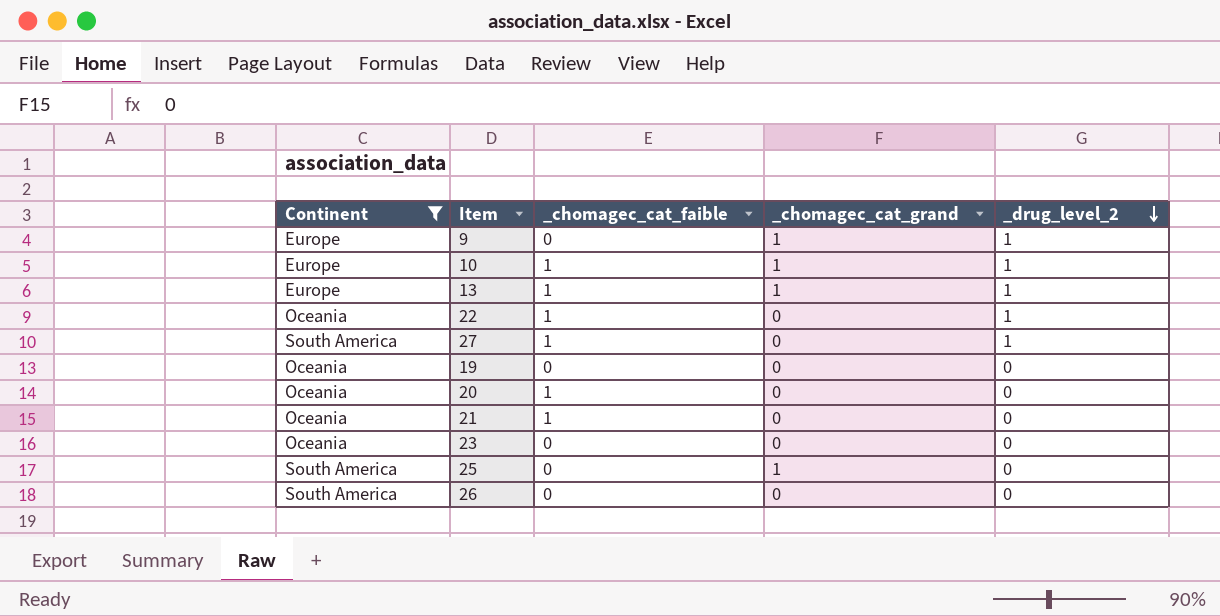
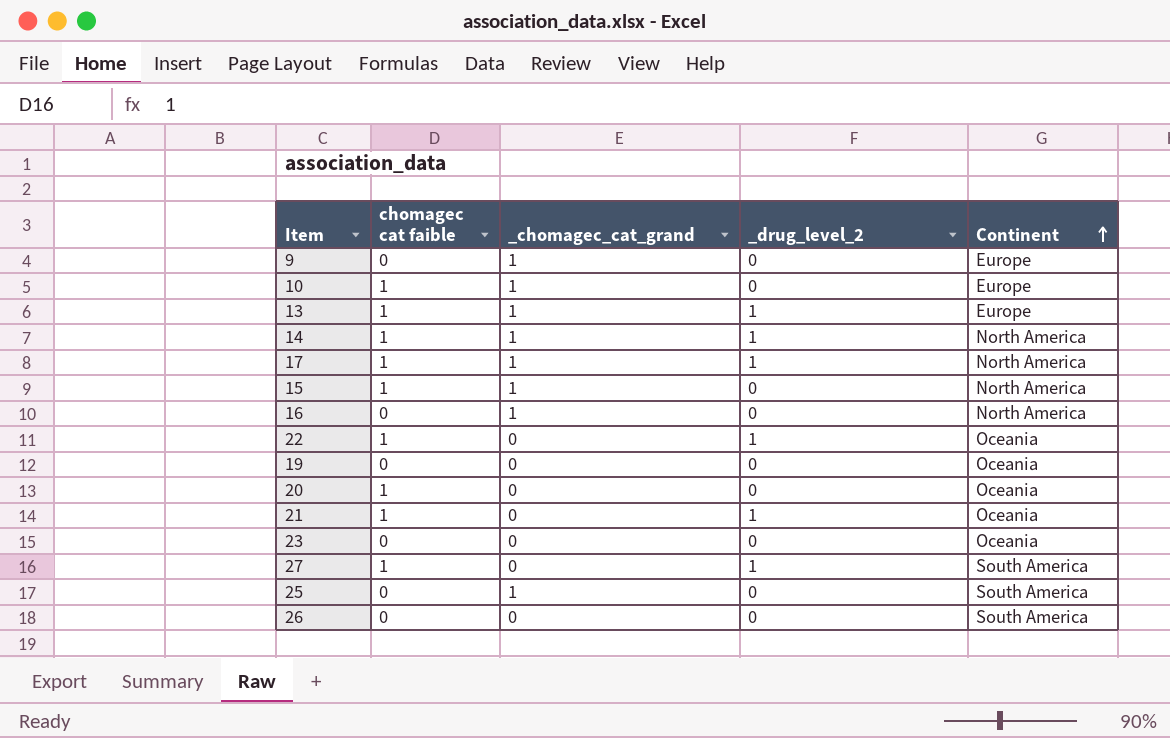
filter: Continent != North America -> none
row order: _drug_level_2 descending -> Continent ascending
column name: _chomagec_cat_faible -> chomagec cat faible
column Continent | position: 1 -> 5
9 | _drug_level_2: 1 -> 0
10 | _drug_level_2: 1 -> 0
21 | _drug_level_2: 0 -> 1

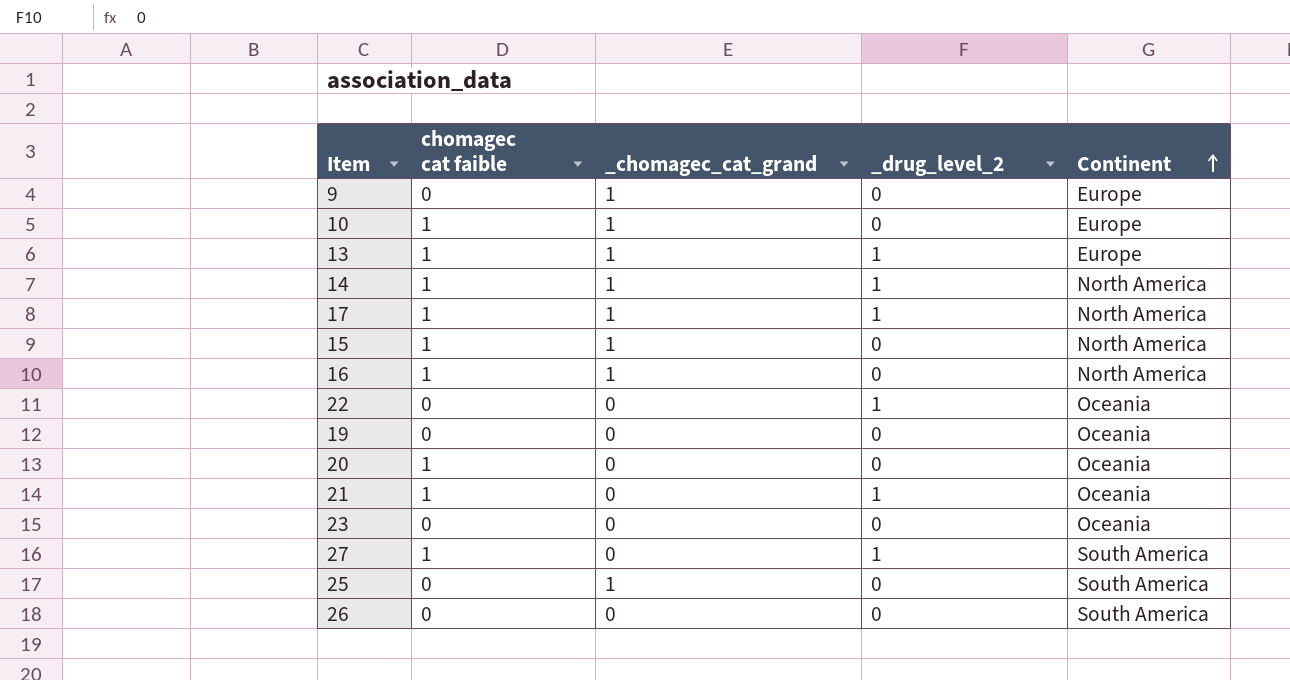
16 | chomagec cat faible: 0 -> 1
22 | chomagec cat faible: 1 -> 0

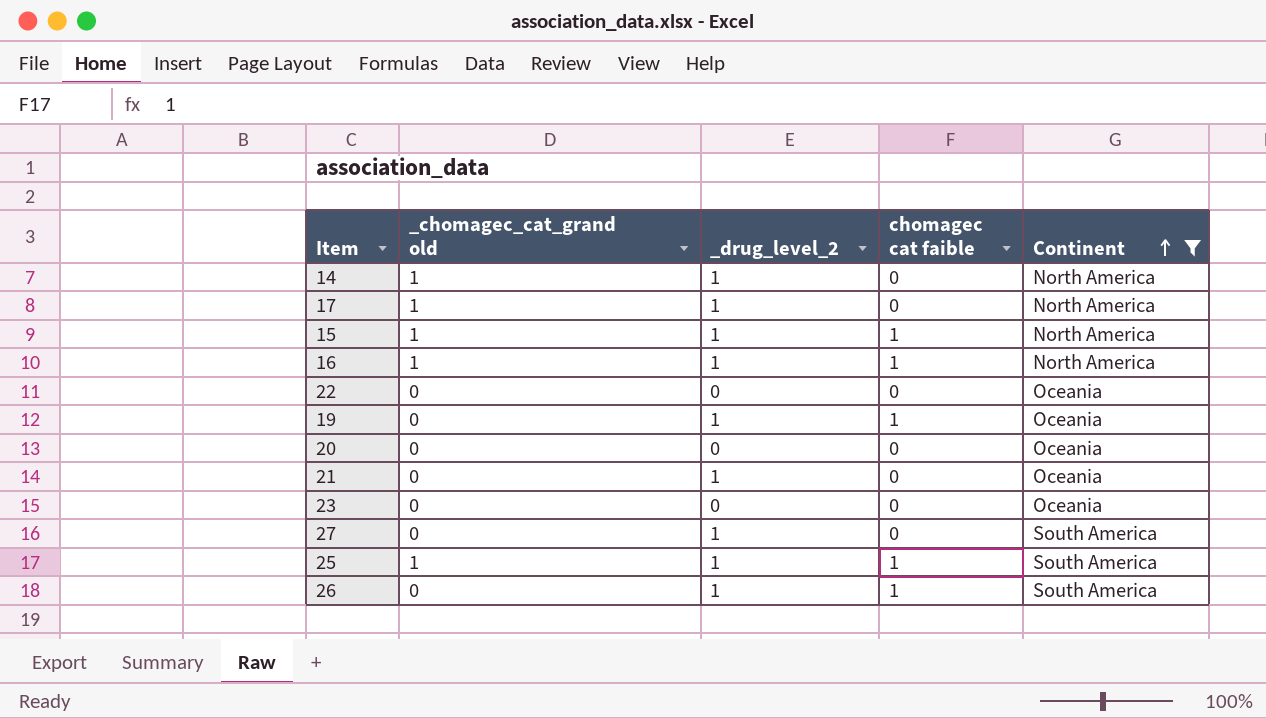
filter: none -> Continent != Europe
column name: _chomagec_cat_grand -> _chomagec_cat_grand old
column chomagec cat faible | position: 2 -> 4
14 | chomagec cat faible: 1 -> 0
17 | chomagec cat faible: 1 -> 0
15 | _drug_level_2: 0 -> 1
16 | _drug_level_2: 0 -> 1
22 | _drug_level_2: 1 -> 0
19 | _drug_level_2: 0 -> 1
19 | chomagec cat faible: 0 -> 1
20 | chomagec cat faible: 1 -> 0
21 | chomagec cat faible: 1 -> 0
27 | chomagec cat faible: 1 -> 0
25 | _drug_level_2: 0 -> 1
25 | chomagec cat faible: 0 -> 1
26 | _drug_level_2: 0 -> 1
26 | chomagec cat faible: 0 -> 1

